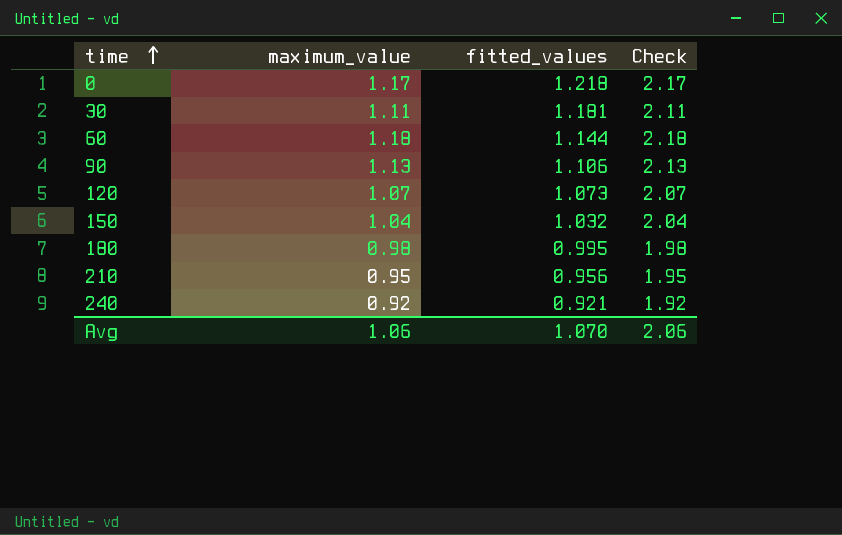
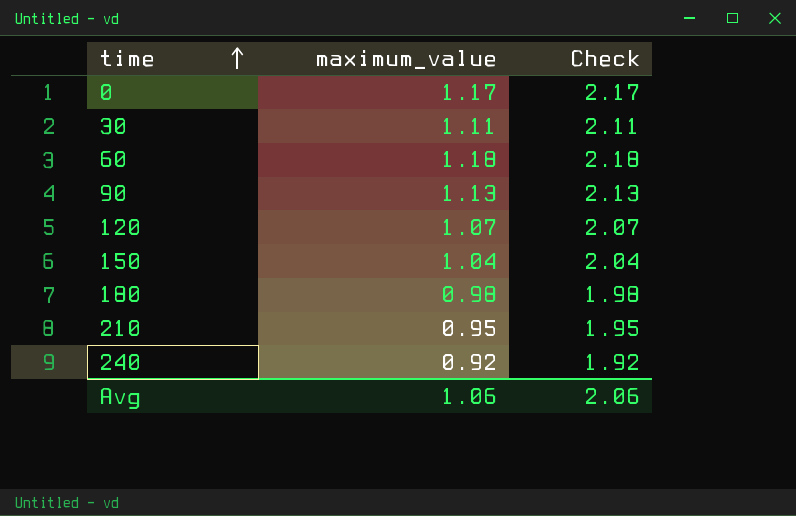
column fitted_values | position: 3 -> none

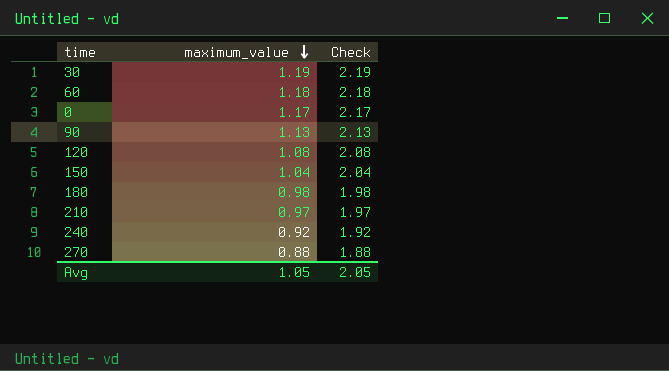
row order: time ascending -> maximum_value descending
30 | maximum_value: 1.11 -> 1.19
30 | Check: 2.11 -> 2.19
120 | maximum_value: 1.07 -> 1.08
120 | Check: 2.07 -> 2.08
210 | maximum_value: 0.95 -> 0.97
210 | Check: 1.95 -> 1.97
row 270: none -> 0.88 | 1.88
Avg | maximum_value: 1.06 -> 1.05
Avg | Check: 2.06 -> 2.05

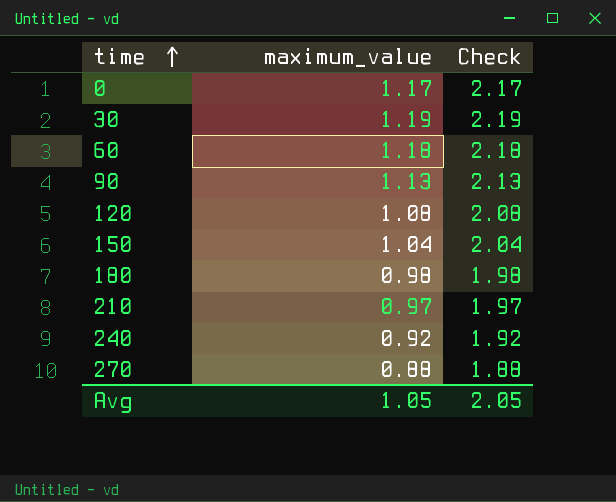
row order: maximum_value descending -> time ascending

